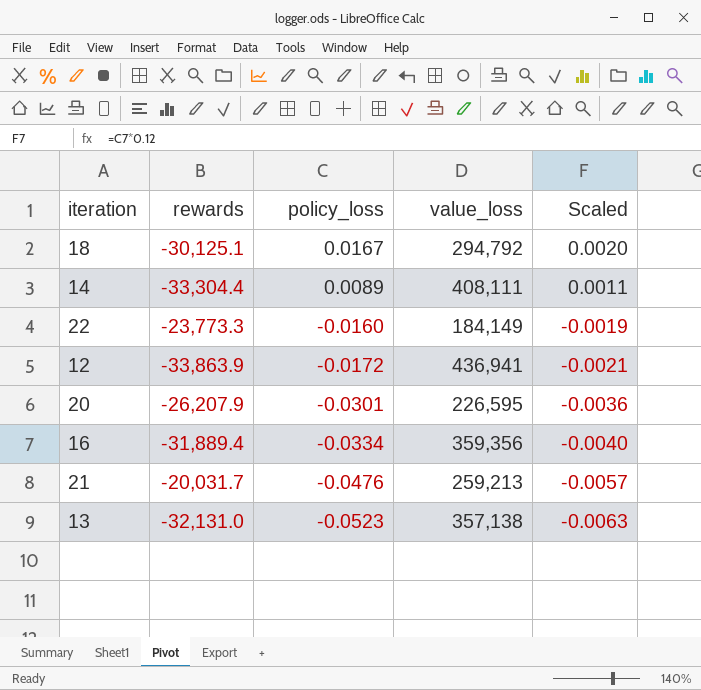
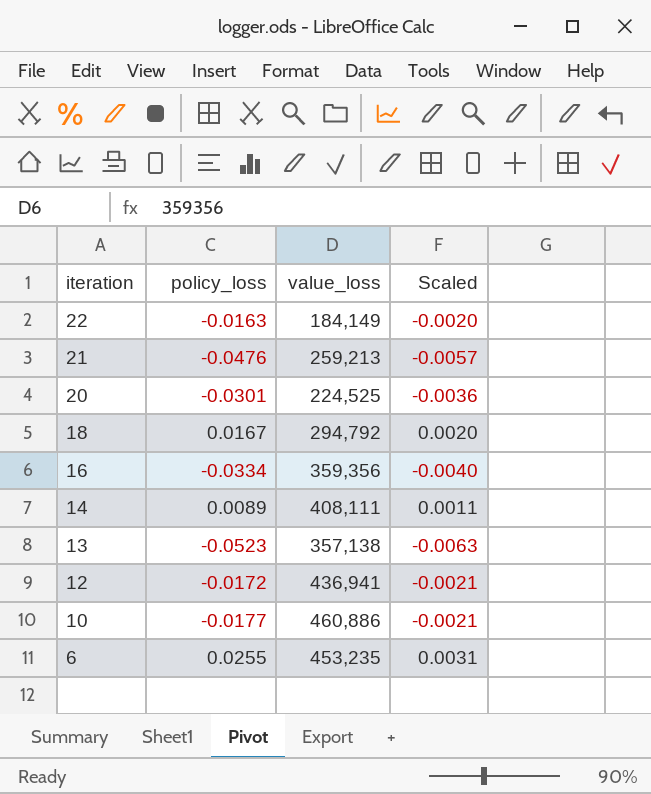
row order: policy_loss descending -> iteration descending
column rewards | position: 2 -> none
22 | policy_loss: -0.0160 -> -0.0163
22 | Scaled: -0.0019 -> -0.0020
20 | value_loss: 226,595 -> 224,525
row 10: none -> -0.0177 | 460,886 | -0.0021
row 6: none -> 0.0255 | 453,235 | 0.0031

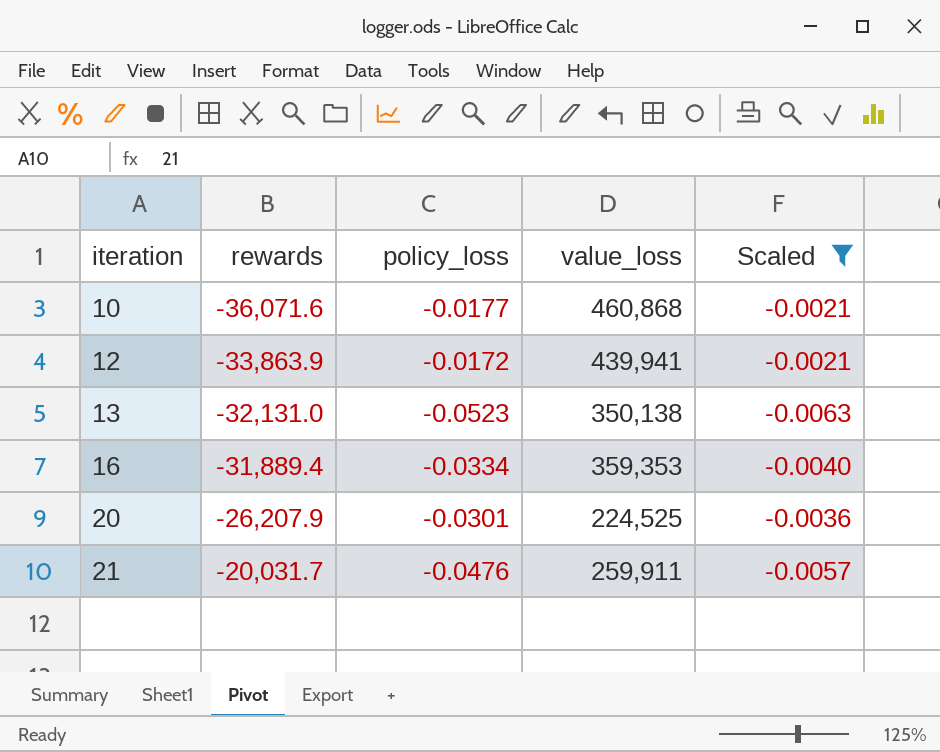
filter: none -> Scaled <= -0.0021
row order: iteration descending -> iteration ascending
column rewards | position: none -> 2
10 | value_loss: 460,886 -> 460,868
12 | value_loss: 436,941 -> 439,941
13 | value_loss: 357,138 -> 350,138
16 | value_loss: 359,356 -> 359,353
21 | value_loss: 259,213 -> 259,911

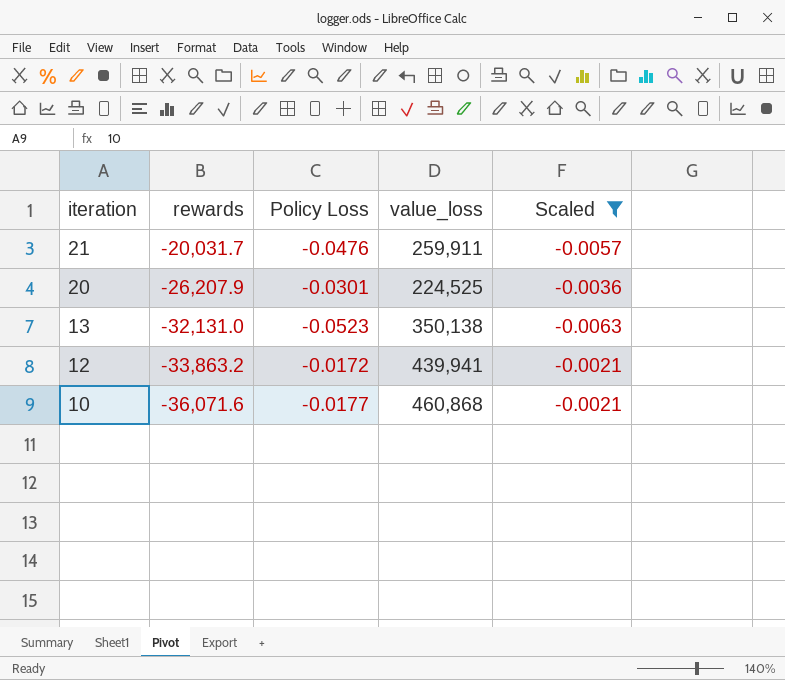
row order: iteration ascending -> iteration descending
column name: policy_loss -> Policy Loss
row 16: -31,889.4 | -0.0334 | 359,353 | -0.0040 -> none
12 | rewards: -33,863.9 -> -33,863.2

